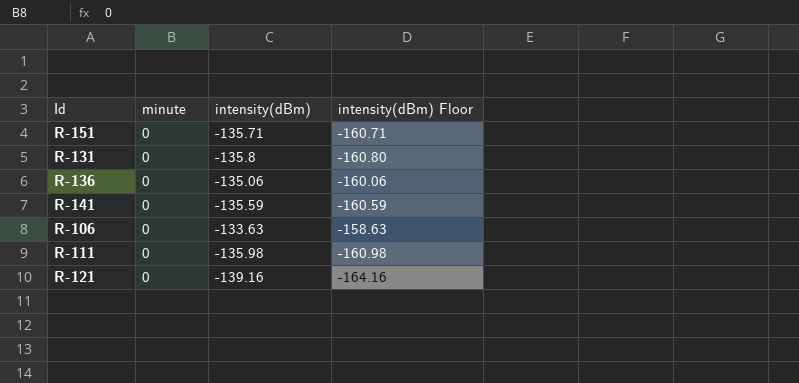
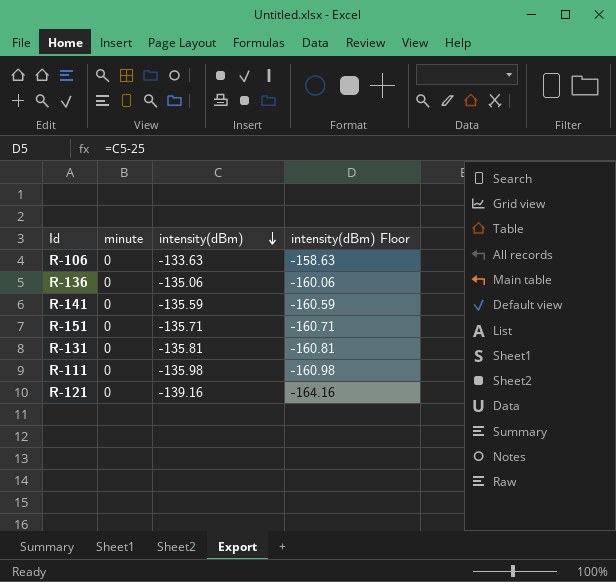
row order: none -> intensity(dBm) descending
R-131 | intensity(dBm): -135.8 -> -135.81
R-131 | intensity(dBm) Floor: -160.80 -> -160.81

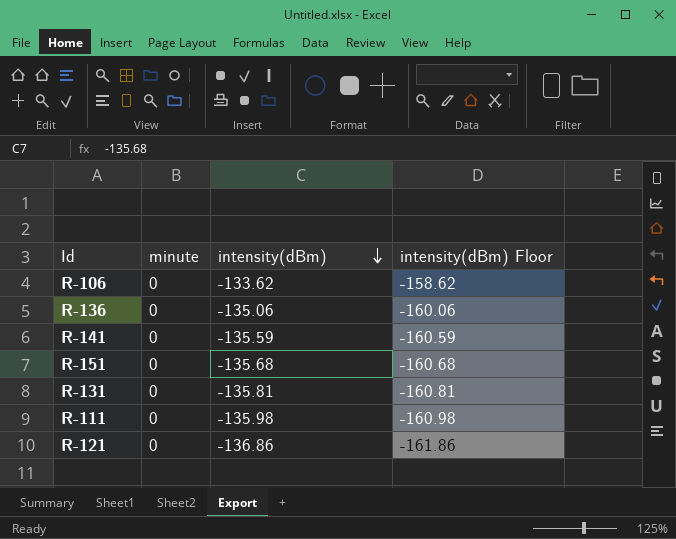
R-106 | intensity(dBm): -133.63 -> -133.62
R-106 | intensity(dBm) Floor: -158.63 -> -158.62
R-151 | intensity(dBm): -135.71 -> -135.68
R-151 | intensity(dBm) Floor: -160.71 -> -160.68
R-121 | intensity(dBm): -139.16 -> -136.86
R-121 | intensity(dBm) Floor: -164.16 -> -161.86

